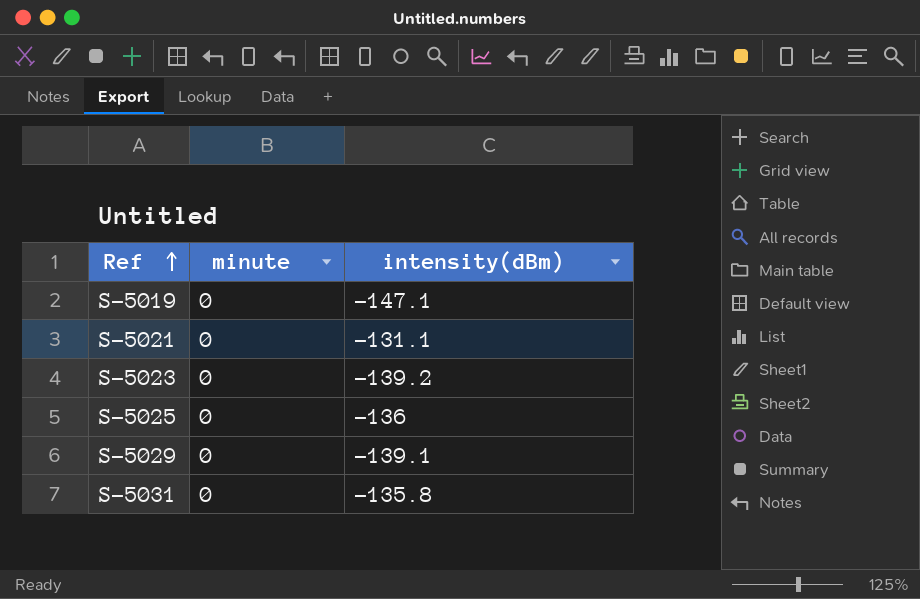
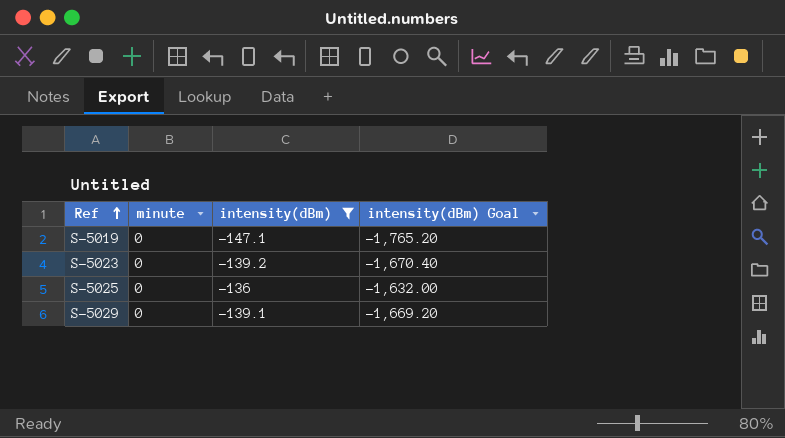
filter: none -> intensity(dBm) <= -136
column intensity(dBm) Goal | formula: none -> [intensity(dBm)] * 12

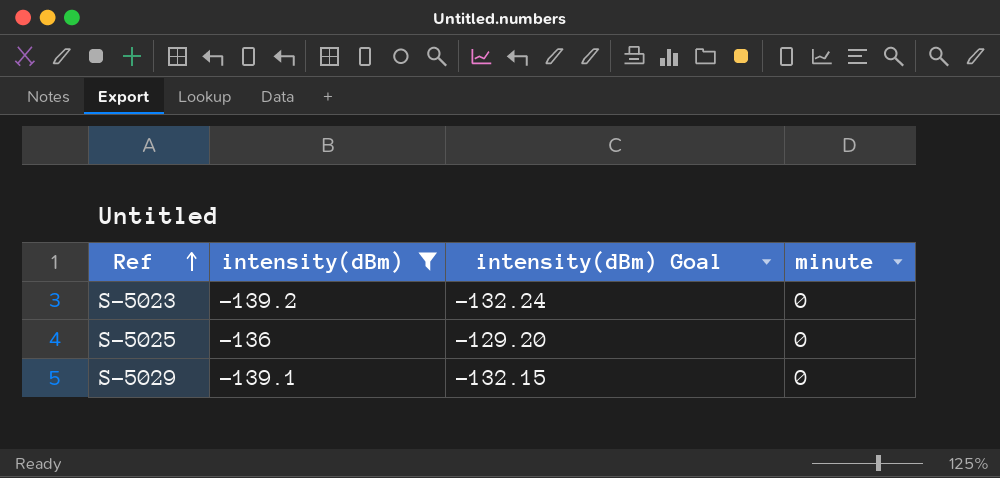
column intensity(dBm) Goal | formula: [intensity(dBm)] * 12 -> [intensity(dBm)] * 0.95
column minute | position: 2 -> 4
row S-5019: 0 | -147.1 | -1,765.20 -> none

